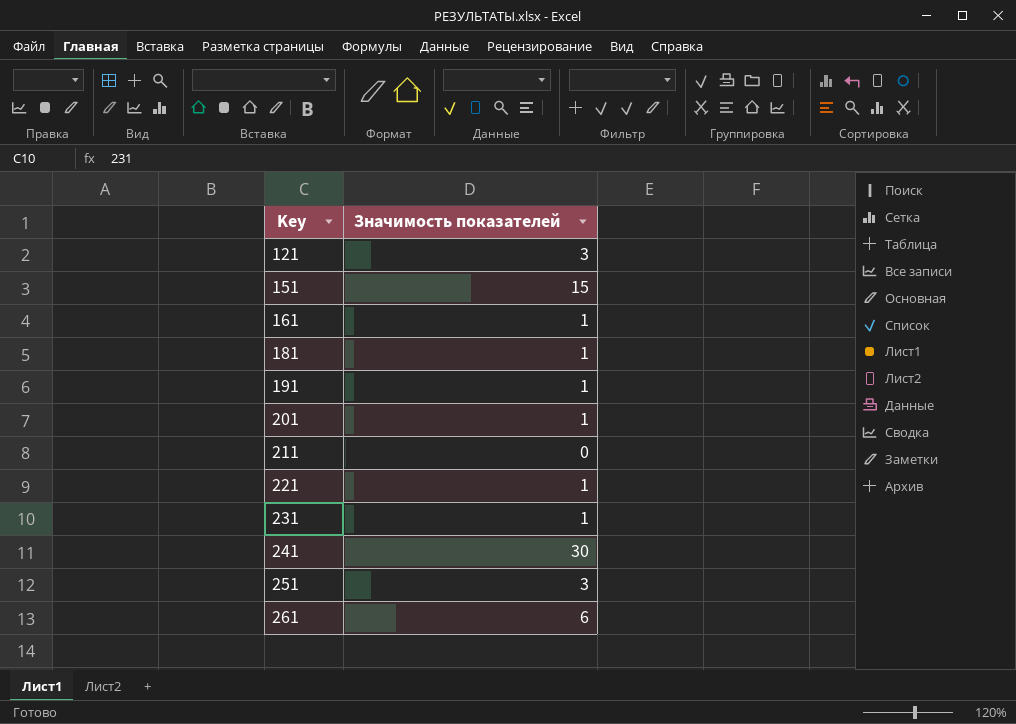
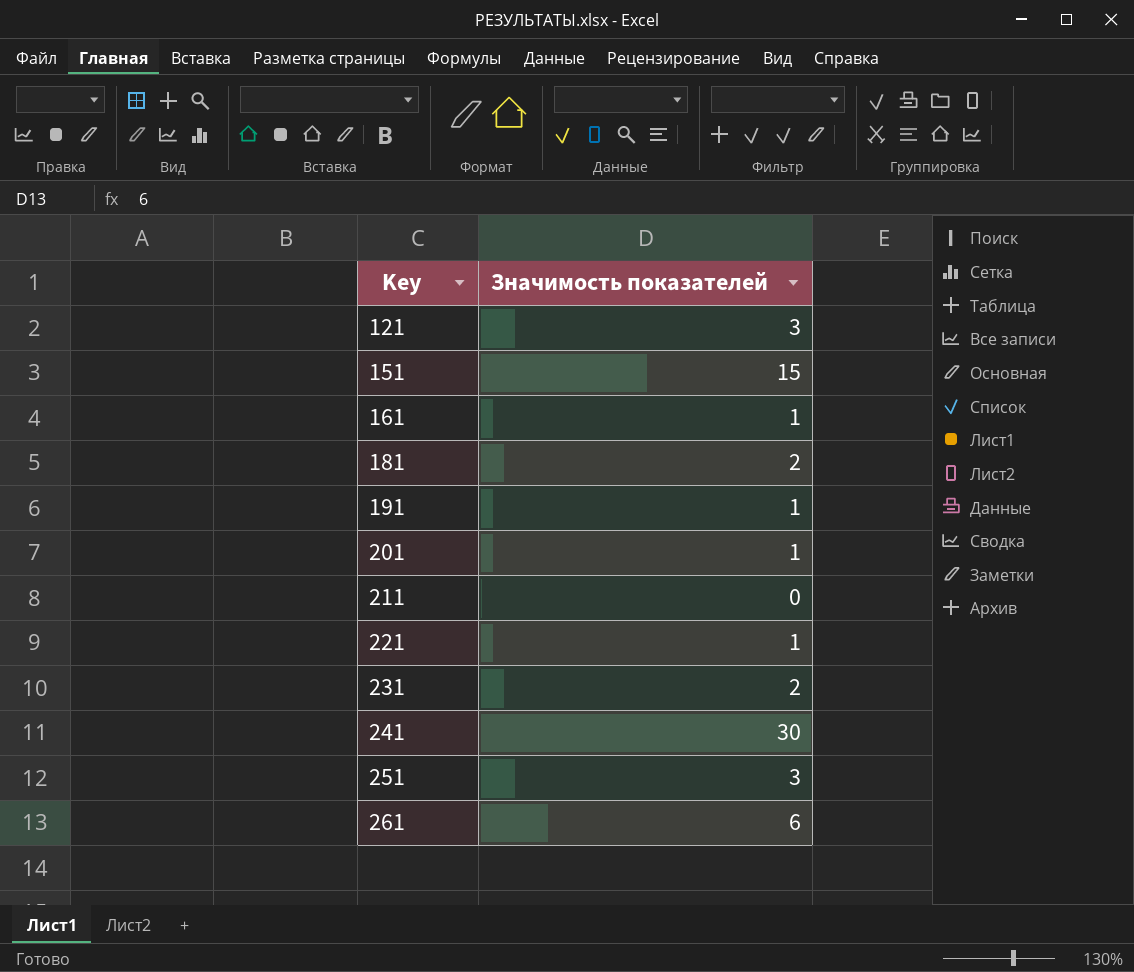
181 | Значимость показателей: 1 -> 2
231 | Значимость показателей: 1 -> 2

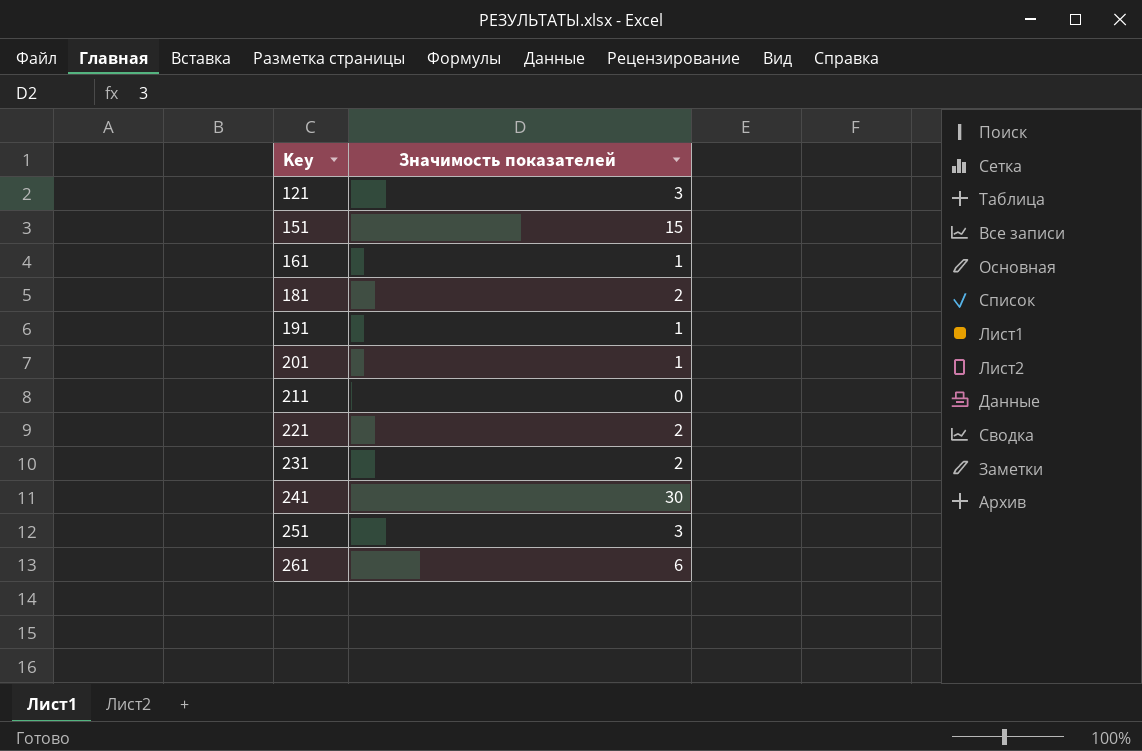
221 | Значимость показателей: 1 -> 2

